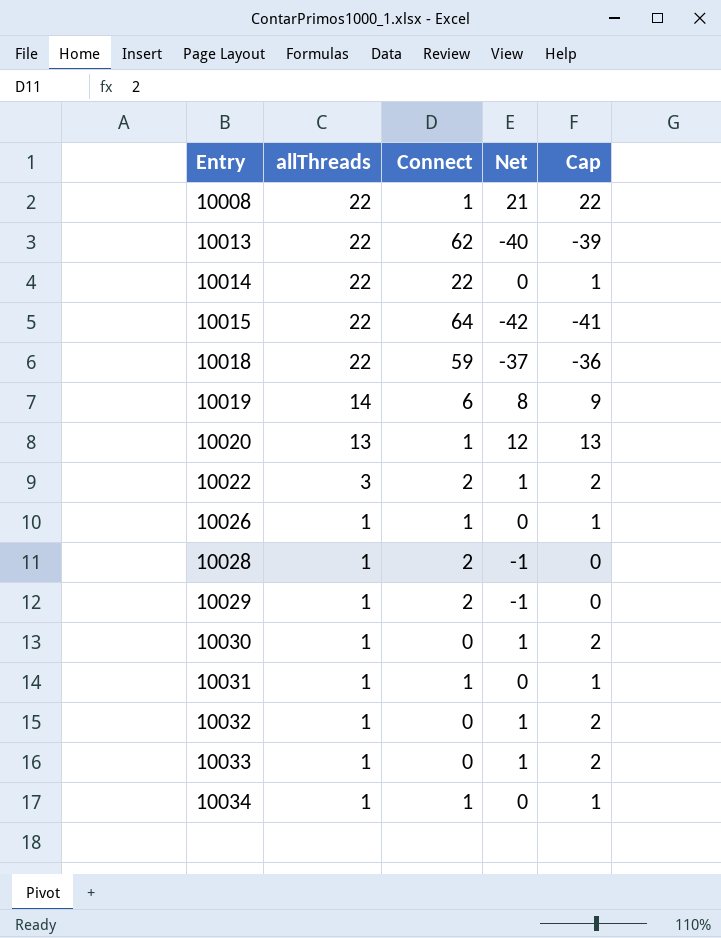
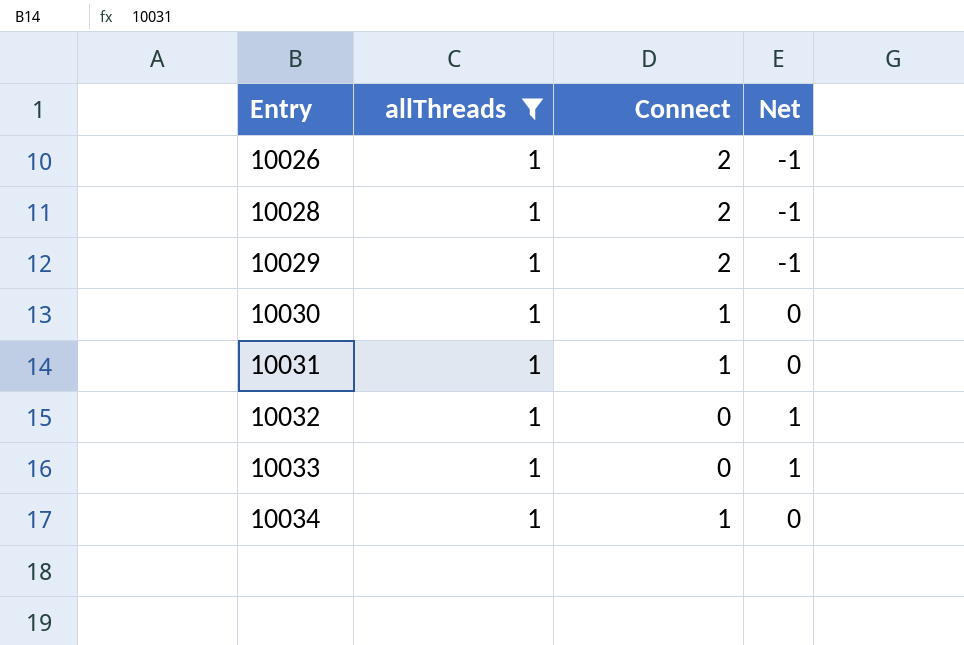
filter: none -> allThreads = 1
column Cap | formula: [Net] + 1 -> none
10026 | Connect: 1 -> 2
10026 | Net: 0 -> -1
10030 | Connect: 0 -> 1
10030 | Net: 1 -> 0

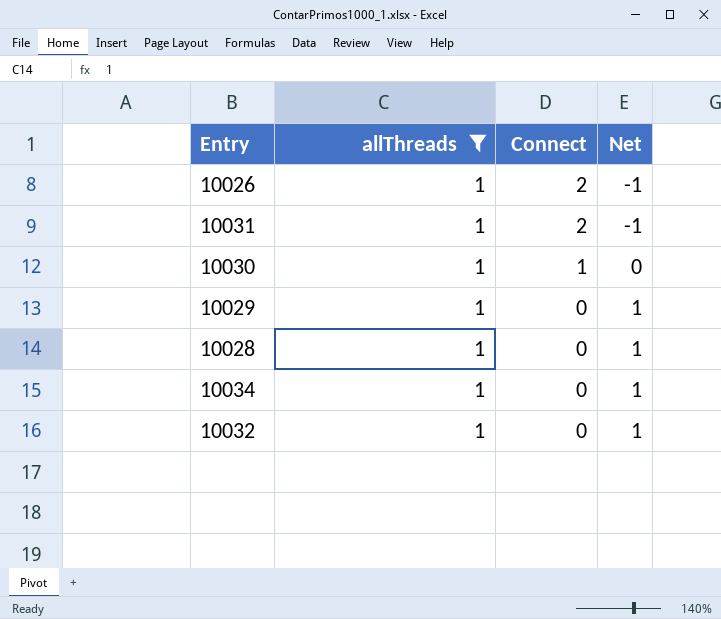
row order: Entry ascending -> Connect descending
row 10033: 1 | 0 | 1 -> none
10031 | Connect: 1 -> 2
10031 | Net: 0 -> -1
10029 | Connect: 2 -> 0
10029 | Net: -1 -> 1
10028 | Connect: 2 -> 0
10028 | Net: -1 -> 1
10034 | Connect: 1 -> 0
10034 | Net: 0 -> 1

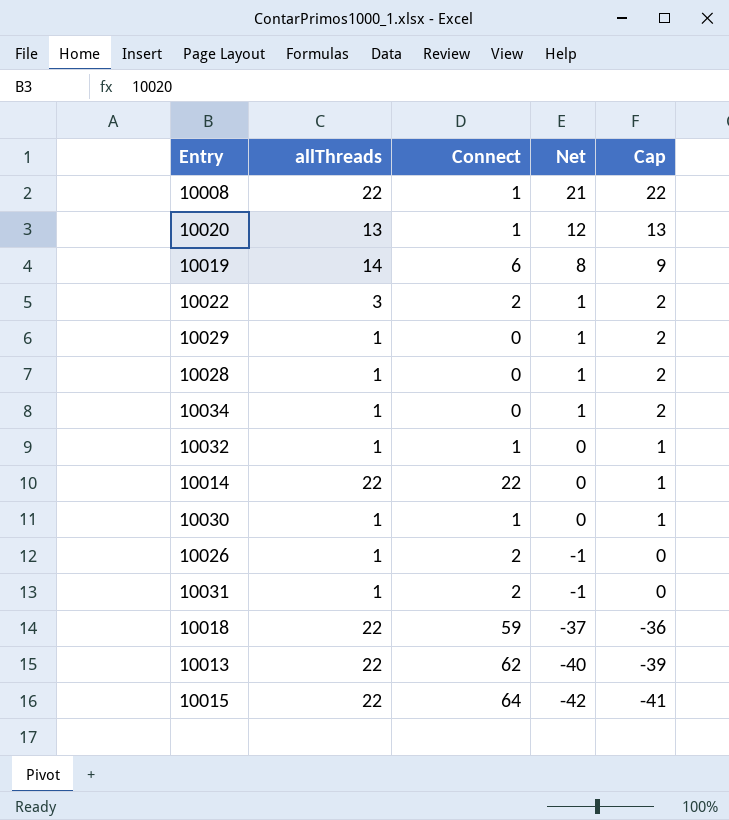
filter: allThreads = 1 -> none
row order: Connect descending -> Net descending
column Cap | formula: none -> [Net] + 1
10032 | Connect: 0 -> 1
10032 | Net: 1 -> 0

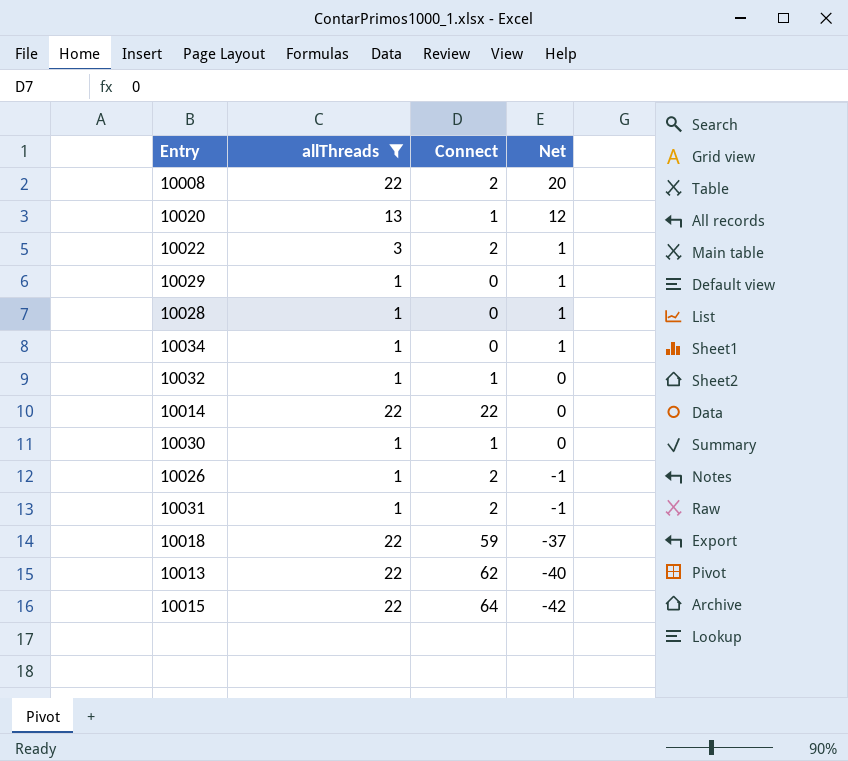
filter: none -> allThreads != 14
column Cap | formula: [Net] + 1 -> none
10008 | Connect: 1 -> 2
10008 | Net: 21 -> 20

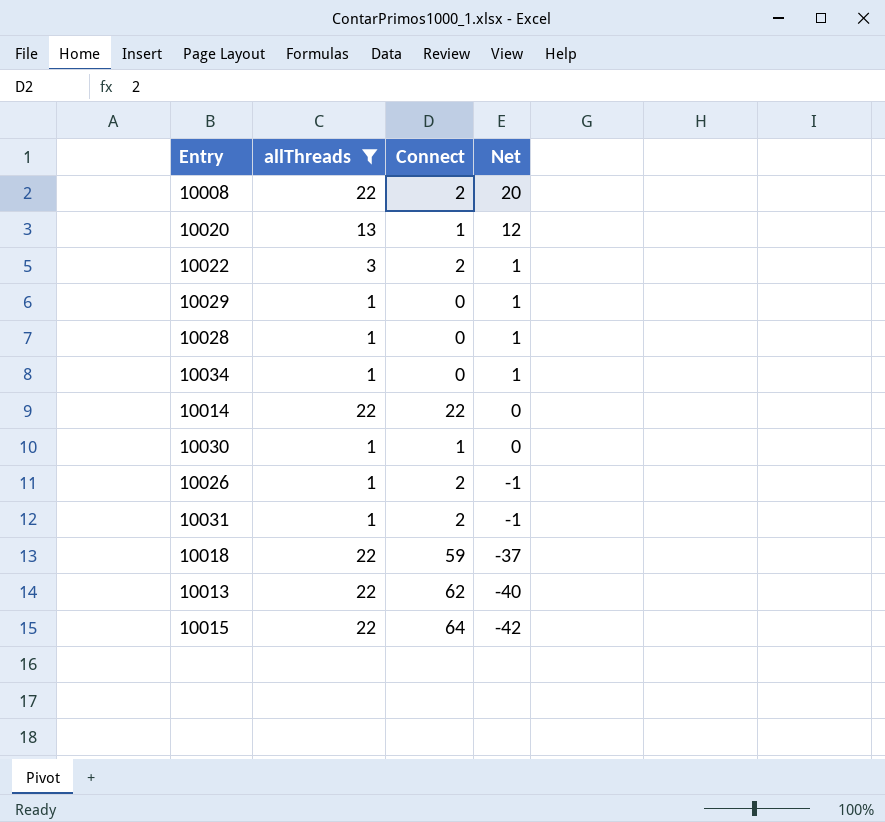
row 10032: 1 | 1 | 0 -> none

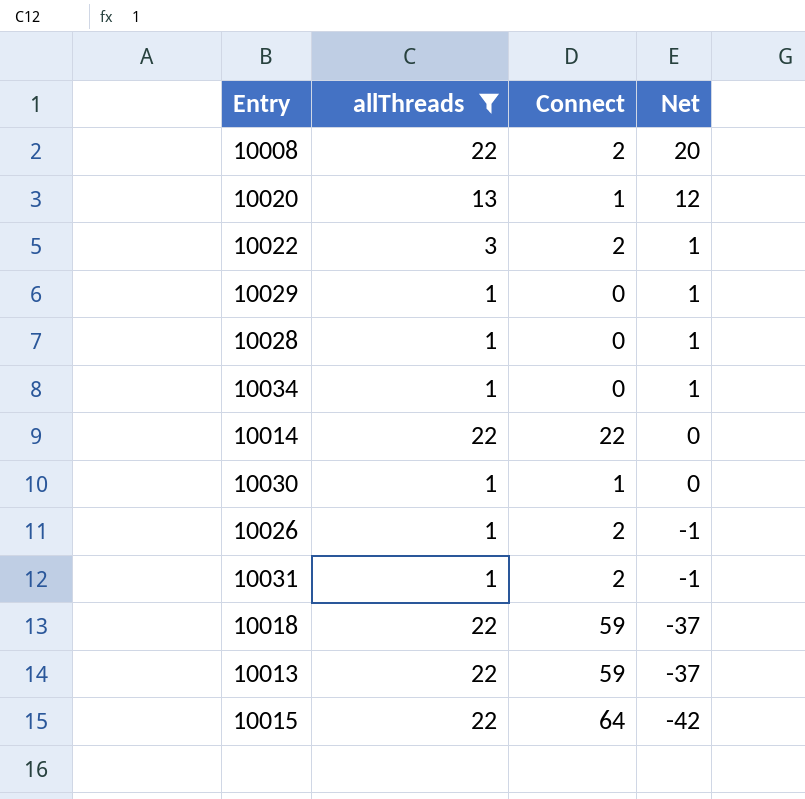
10013 | Connect: 62 -> 59
10013 | Net: -40 -> -37

